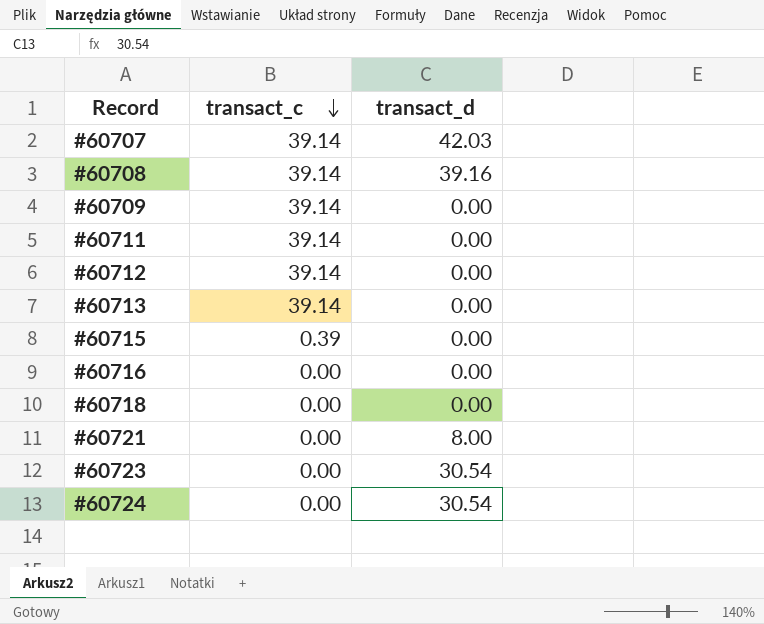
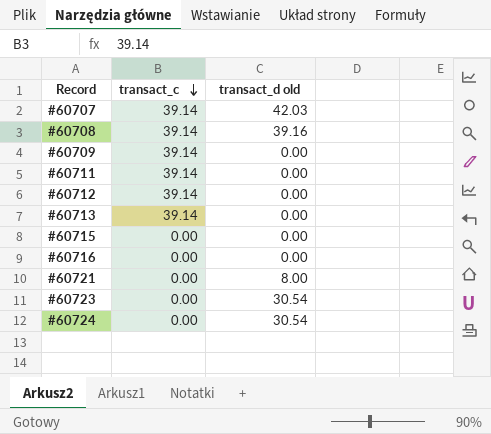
column name: transact_d -> transact_d old
row #60718: 0.00 | 0.00 -> none
#60715 | transact_c: 0.39 -> 0.00

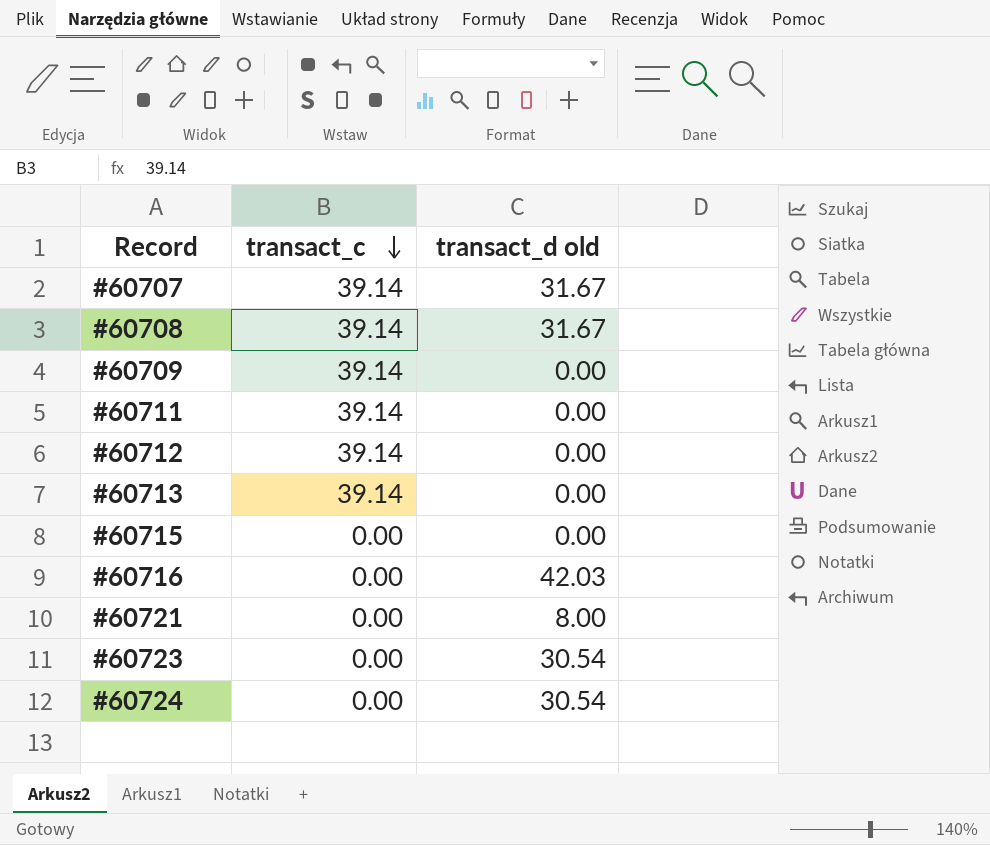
#60707 | transact_d old: 42.03 -> 31.67
#60708 | transact_d old: 39.16 -> 31.67
#60716 | transact_d old: 0.00 -> 42.03

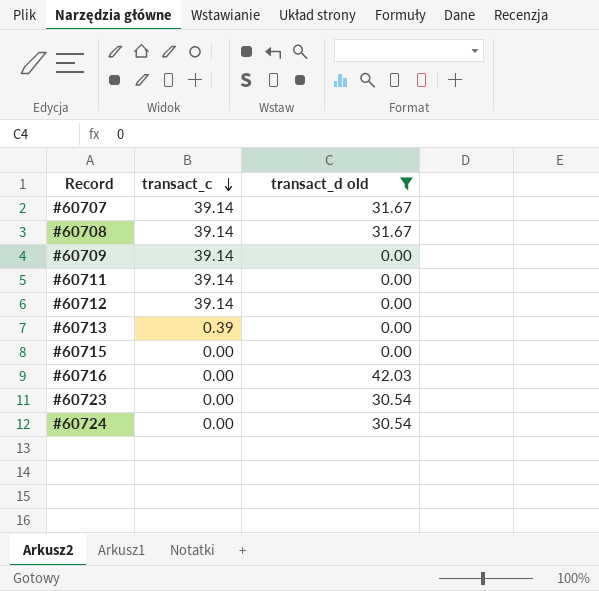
filter: none -> transact_d old != 8.00
#60713 | transact_c: 39.14 -> 0.39

